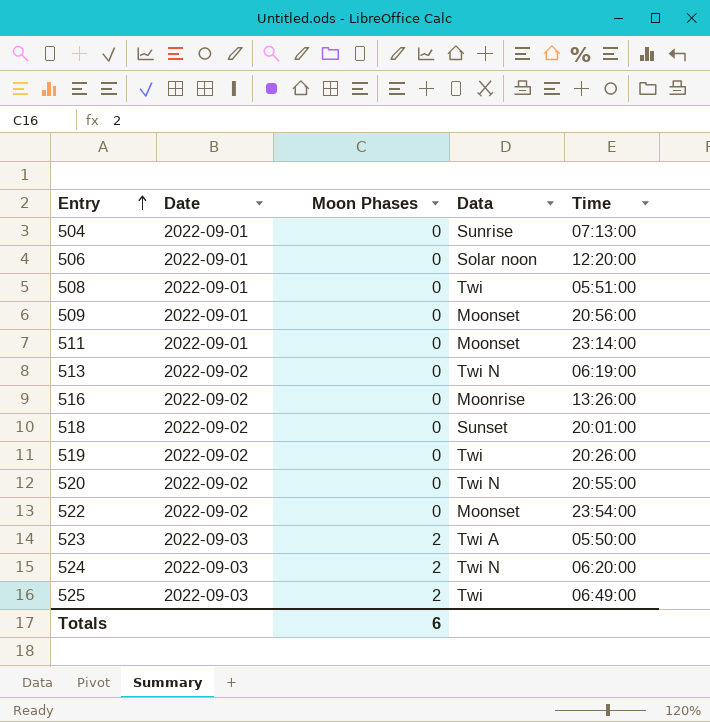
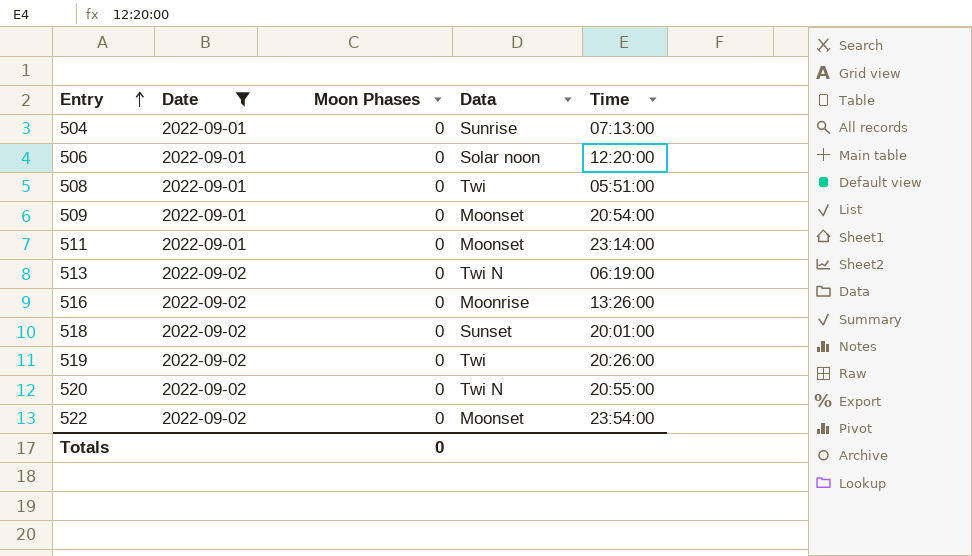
filter: none -> Date != 2022-09-03
509 | Time: 20:56:00 -> 20:54:00
Totals | Moon Phases: 6 -> 0

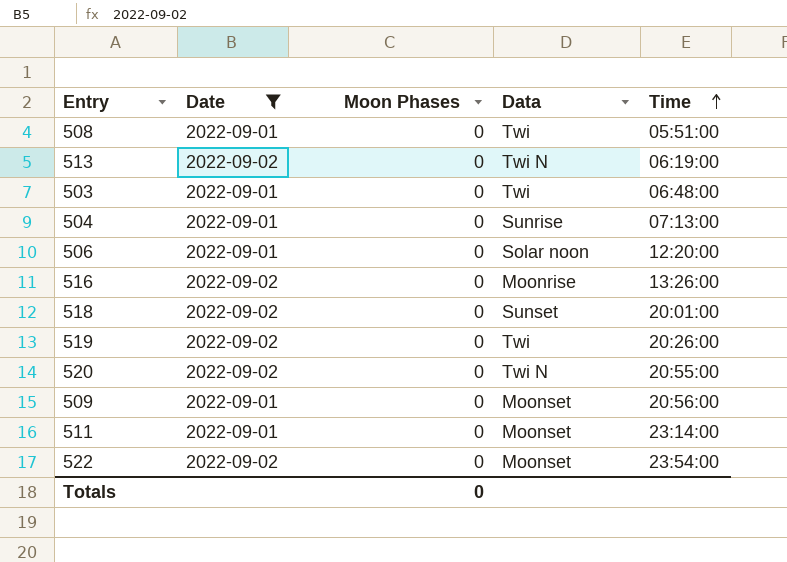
row order: Entry ascending -> Time ascending
row 503: none -> 2022-09-01 | 0 | Twi | 06:48:00
509 | Time: 20:54:00 -> 20:56:00

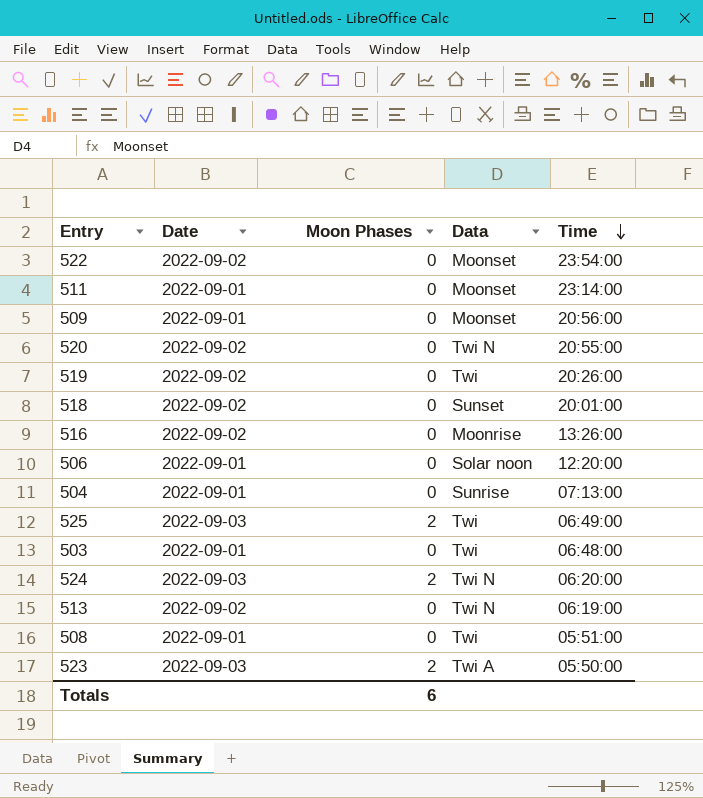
filter: Date != 2022-09-03 -> none
row order: Time ascending -> Time descending
Totals | Moon Phases: 0 -> 6

